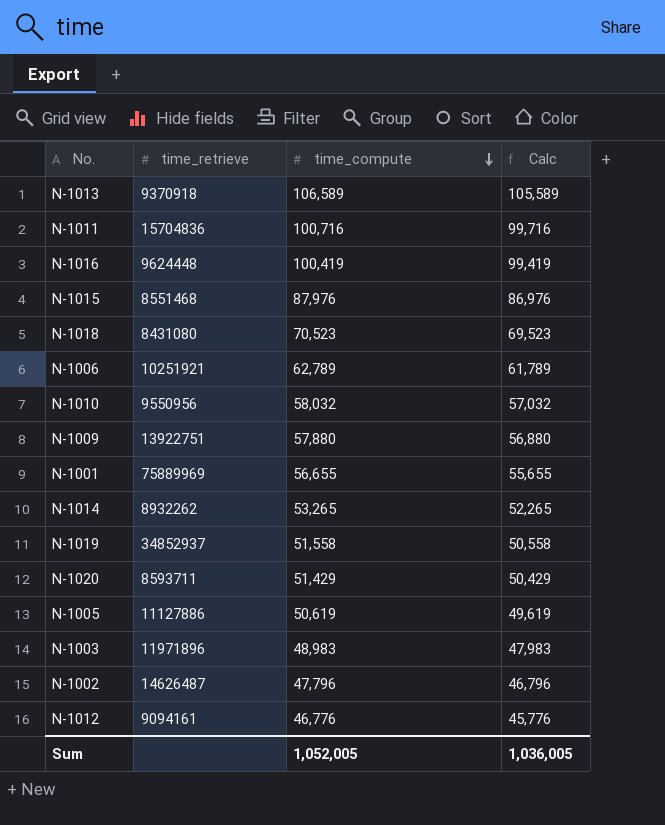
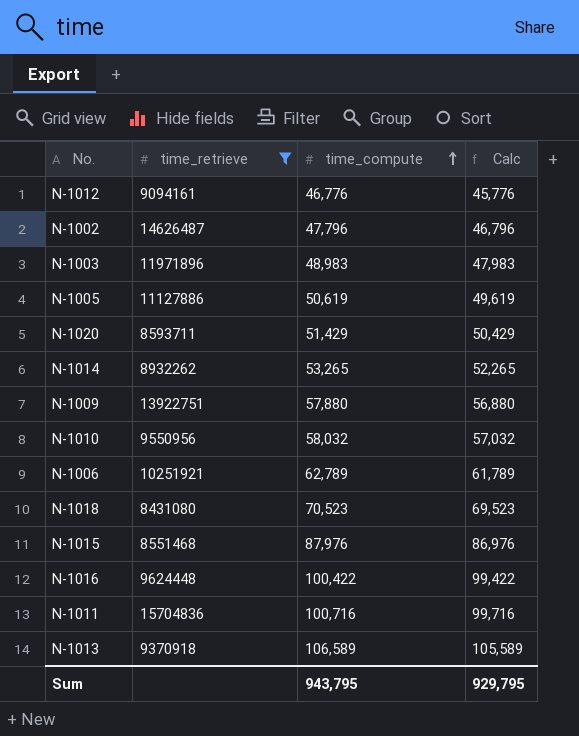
filter: none -> time_retrieve <= 15704836
row order: time_compute descending -> time_compute ascending
N-1016 | time_compute: 100,419 -> 100,422
N-1016 | Calc: 99,419 -> 99,422
Sum | time_compute: 1,052,005 -> 943,795
Sum | Calc: 1,036,005 -> 929,795

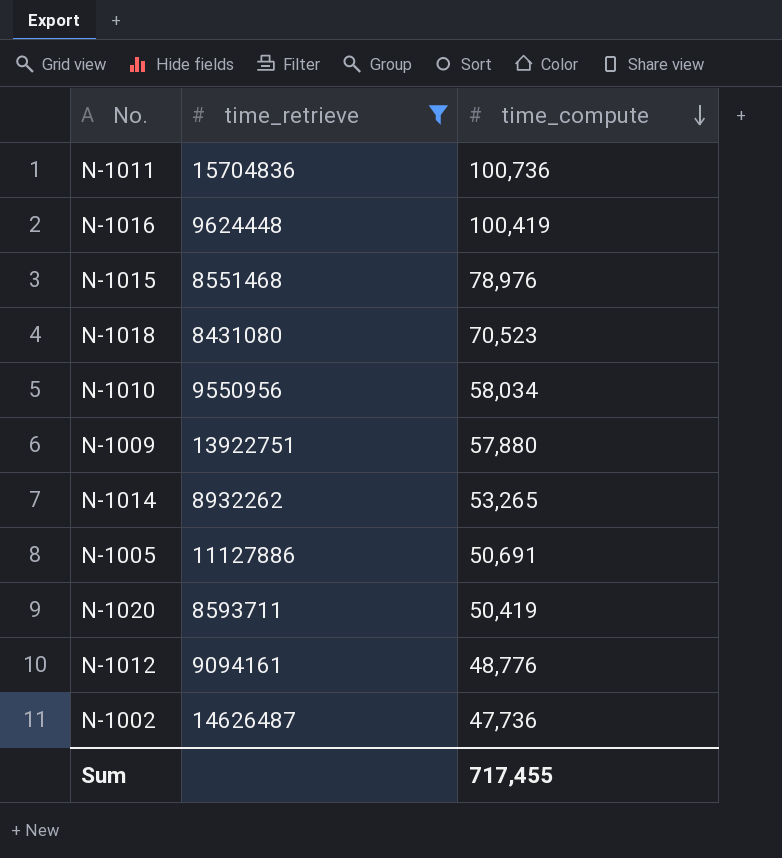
row order: time_compute ascending -> time_compute descending
column Calc | formula: [time_compute] - 1000 -> none
row N-1003: 11971896 | 48,983 | 47,983 -> none
row N-1006: 10251921 | 62,789 | 61,789 -> none
row N-1013: 9370918 | 106,589 | 105,589 -> none
N-1011 | time_compute: 100,716 -> 100,736
N-1016 | time_compute: 100,422 -> 100,419
N-1015 | time_compute: 87,976 -> 78,976
N-1010 | time_compute: 58,032 -> 58,034
N-1005 | time_compute: 50,619 -> 50,691
N-1020 | time_compute: 51,429 -> 50,419
N-1012 | time_compute: 46,776 -> 48,776
N-1002 | time_compute: 47,796 -> 47,736
Sum | time_compute: 943,795 -> 717,455

